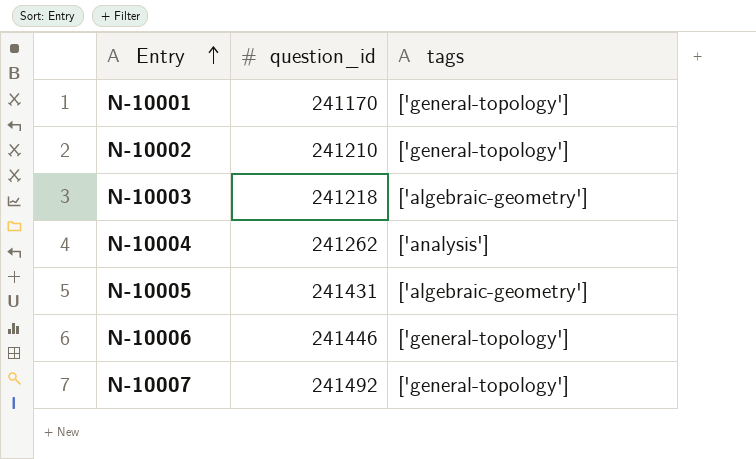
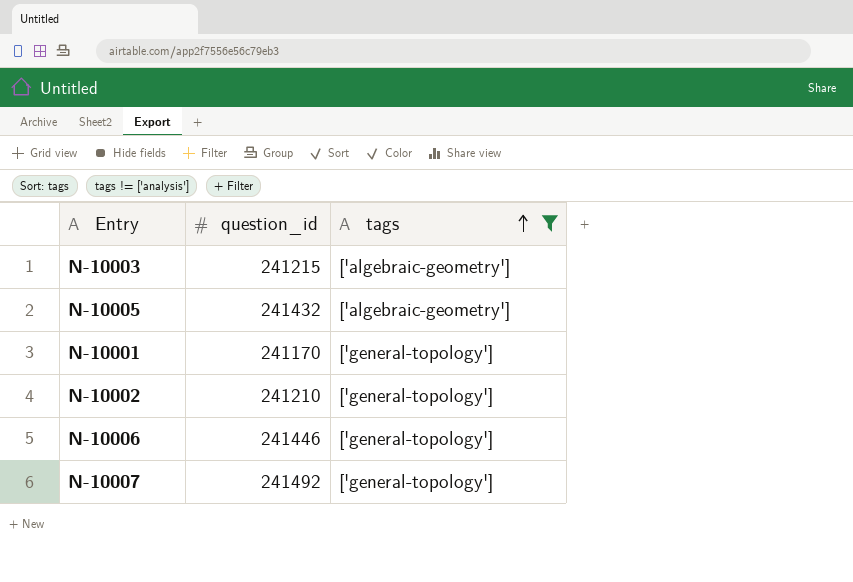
filter: none -> tags != ['analysis']
row order: Entry ascending -> tags ascending
N-10003 | question_id: 241218 -> 241215
N-10005 | question_id: 241431 -> 241432

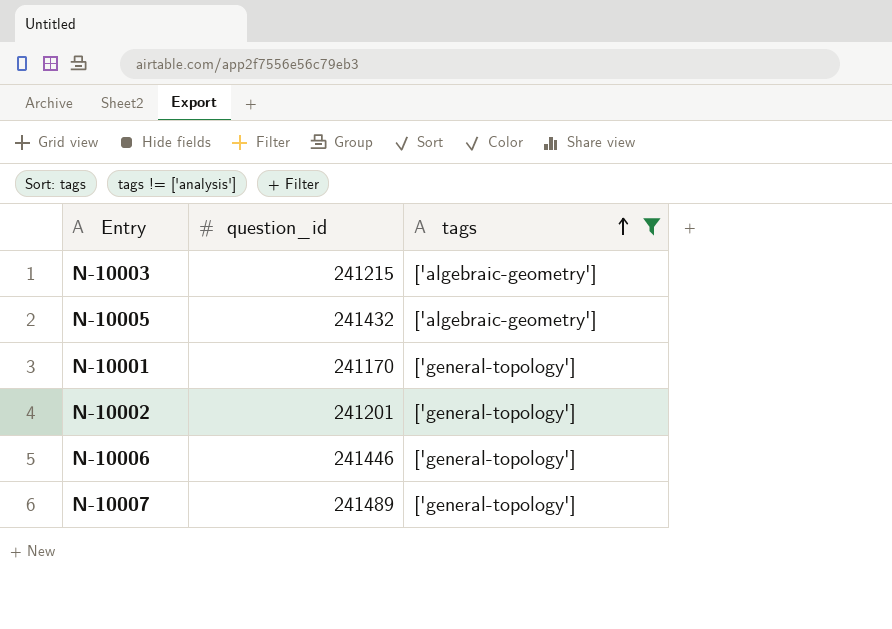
N-10002 | question_id: 241210 -> 241201
N-10007 | question_id: 241492 -> 241489

